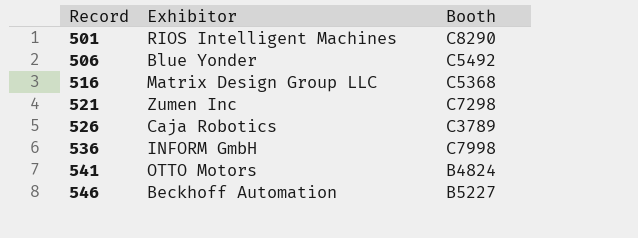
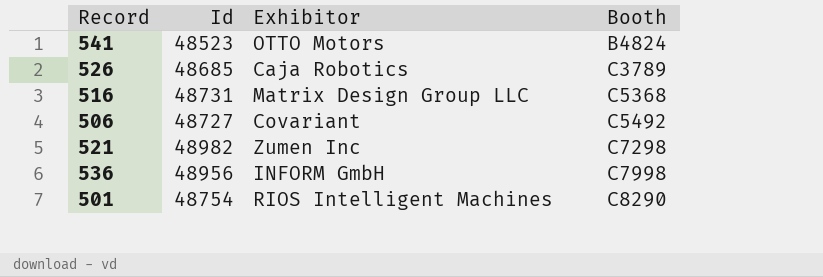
row order: Record ascending -> Booth ascending
column Id | position: none -> 2
row 546: Beckhoff Automation | B5227 -> none
506 | Exhibitor: Blue Yonder -> Covariant

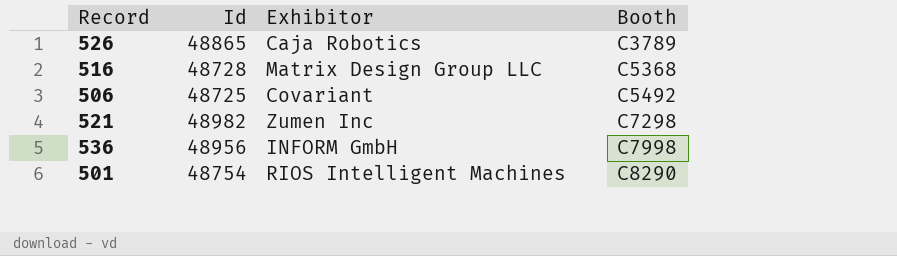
row 541: 48523 | OTTO Motors | B4824 -> none
526 | Id: 48685 -> 48865
516 | Id: 48731 -> 48728
506 | Id: 48727 -> 48725

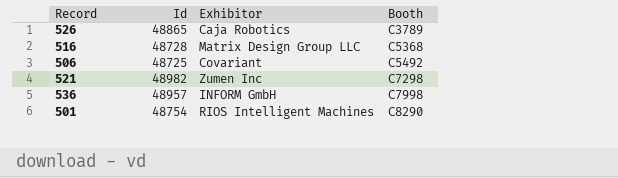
536 | Id: 48956 -> 48957

